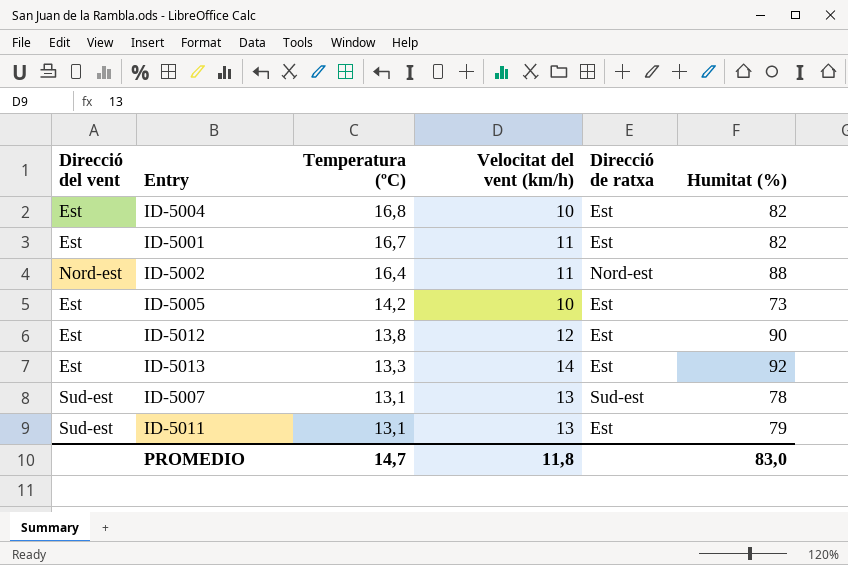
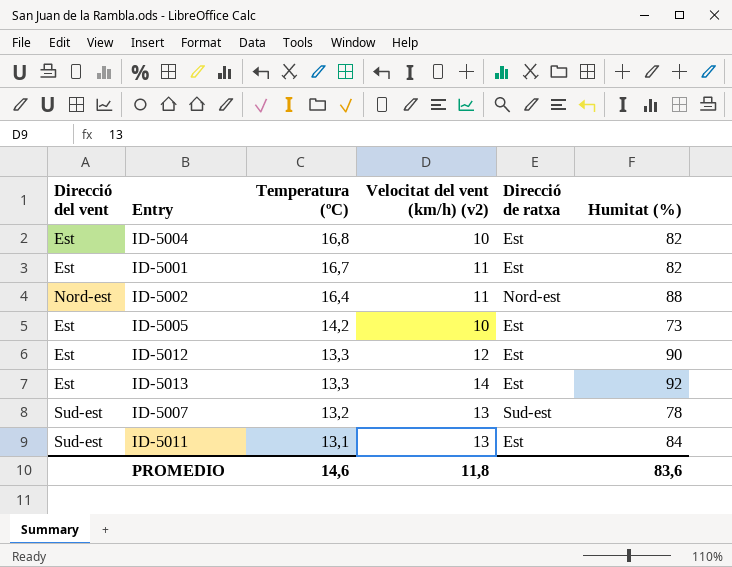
column name: Velocitat del vent (km/h) -> Velocitat del vent (km/h) (v2)
ID-5012 | Temperatura (ºC): 13,8 -> 13,3
ID-5007 | Temperatura (ºC): 13,1 -> 13,2
ID-5011 | Humitat (%): 79 -> 84
PROMEDIO | Temperatura (ºC): 14,7 -> 14,6
PROMEDIO | Humitat (%): 83,0 -> 83,6

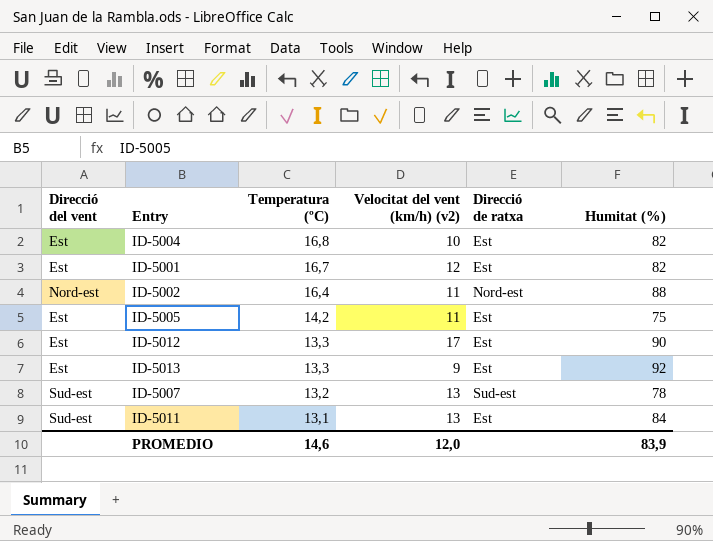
ID-5001 | Velocitat del vent (km/h) (v2): 11 -> 12
ID-5005 | Velocitat del vent (km/h) (v2): 10 -> 11
ID-5005 | Humitat (%): 73 -> 75
ID-5012 | Velocitat del vent (km/h) (v2): 12 -> 17
ID-5013 | Velocitat del vent (km/h) (v2): 14 -> 9
PROMEDIO | Velocitat del vent (km/h) (v2): 11,8 -> 12,0
PROMEDIO | Humitat (%): 83,6 -> 83,9

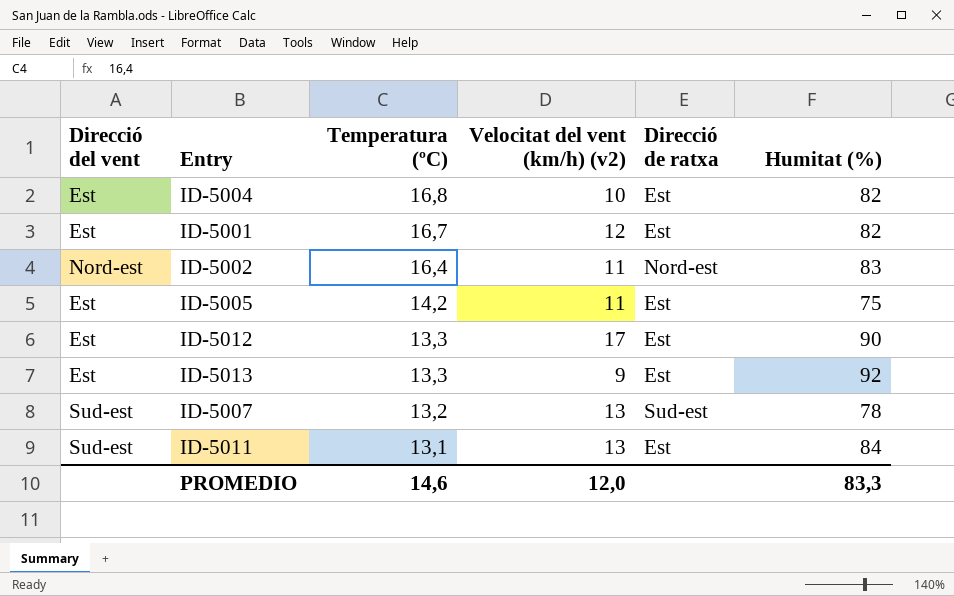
ID-5002 | Humitat (%): 88 -> 83
PROMEDIO | Humitat (%): 83,9 -> 83,3

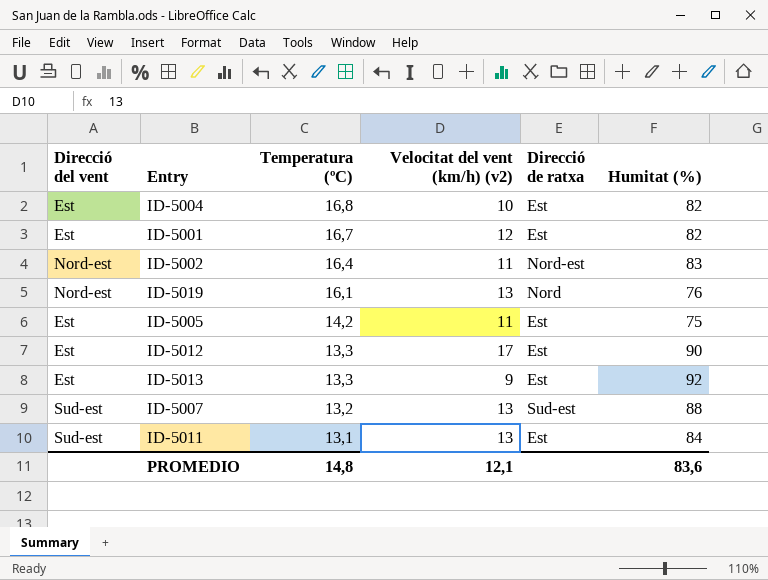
row ID-5019: none -> Nord-est | 16,1 | 13 | Nord | 76
ID-5007 | Humitat (%): 78 -> 88
PROMEDIO | Temperatura (ºC): 14,6 -> 14,8
PROMEDIO | Velocitat del vent (km/h) (v2): 12,0 -> 12,1
PROMEDIO | Humitat (%): 83,3 -> 83,6

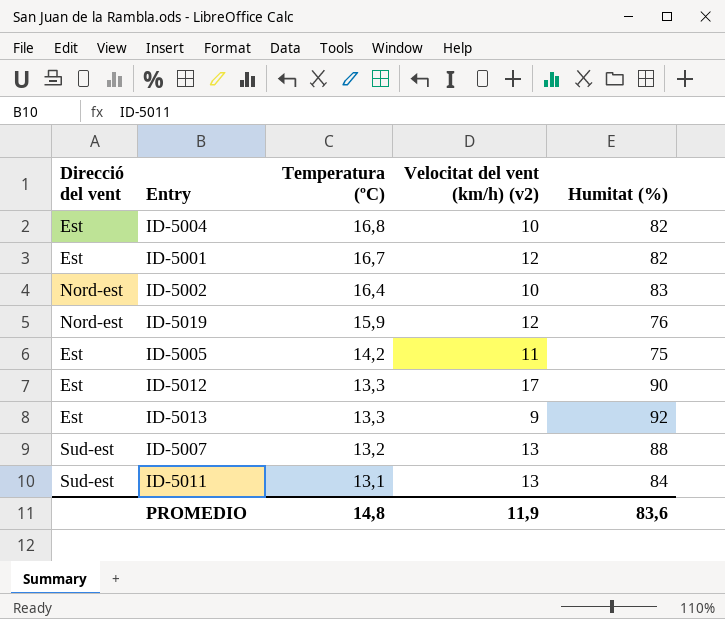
column Direcció de ratxa | position: 5 -> none
ID-5002 | Velocitat del vent (km/h) (v2): 11 -> 10
ID-5019 | Temperatura (ºC): 16,1 -> 15,9
ID-5019 | Velocitat del vent (km/h) (v2): 13 -> 12
PROMEDIO | Velocitat del vent (km/h) (v2): 12,1 -> 11,9

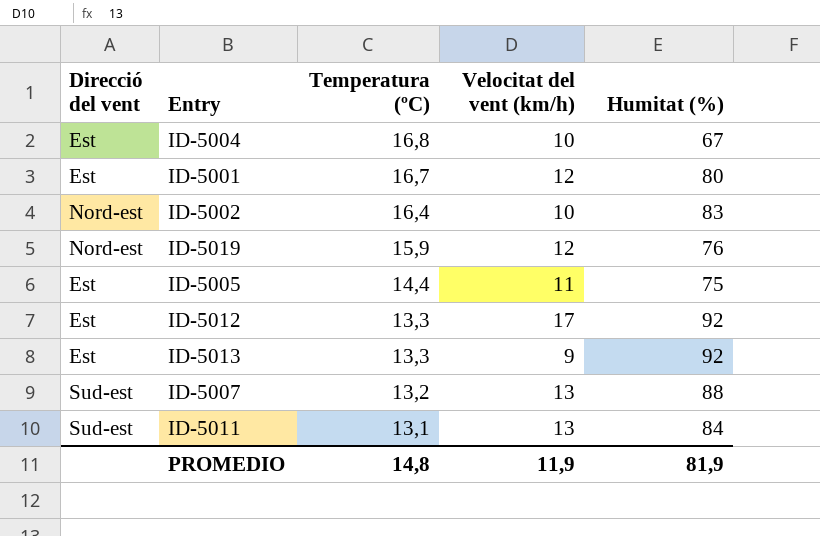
column name: Velocitat del vent (km/h) (v2) -> Velocitat del vent (km/h)
ID-5004 | Humitat (%): 82 -> 67
ID-5001 | Humitat (%): 82 -> 80
ID-5005 | Temperatura (ºC): 14,2 -> 14,4
ID-5012 | Humitat (%): 90 -> 92
PROMEDIO | Humitat (%): 83,6 -> 81,9

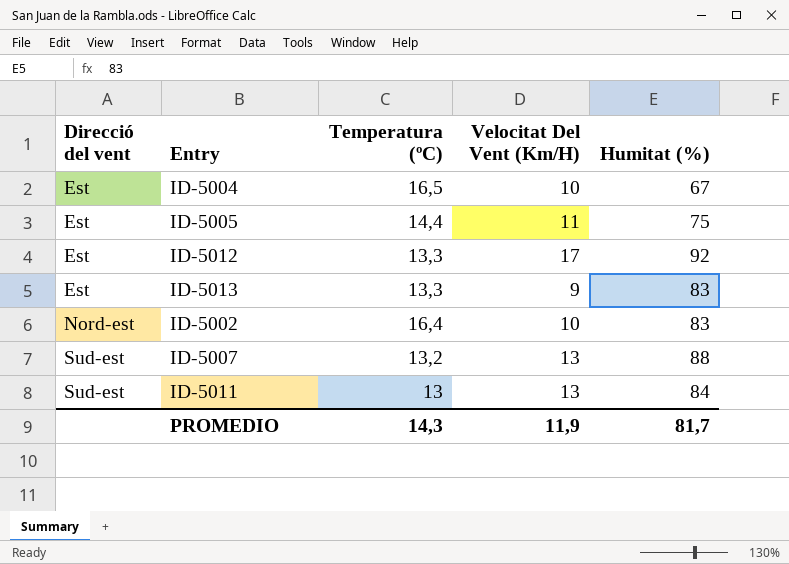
row order: Temperatura (ºC) descending -> Direcció del vent ascending
column name: Velocitat del vent (km/h) -> Velocitat Del Vent (Km/H)
row ID-5001: Est | 16,7 | 12 | 80 -> none
row ID-5019: Nord-est | 15,9 | 12 | 76 -> none
ID-5004 | Temperatura (ºC): 16,8 -> 16,5
ID-5013 | Humitat (%): 92 -> 83
ID-5011 | Temperatura (ºC): 13,1 -> 13
PROMEDIO | Temperatura (ºC): 14,8 -> 14,3
PROMEDIO | Humitat (%): 81,9 -> 81,7

